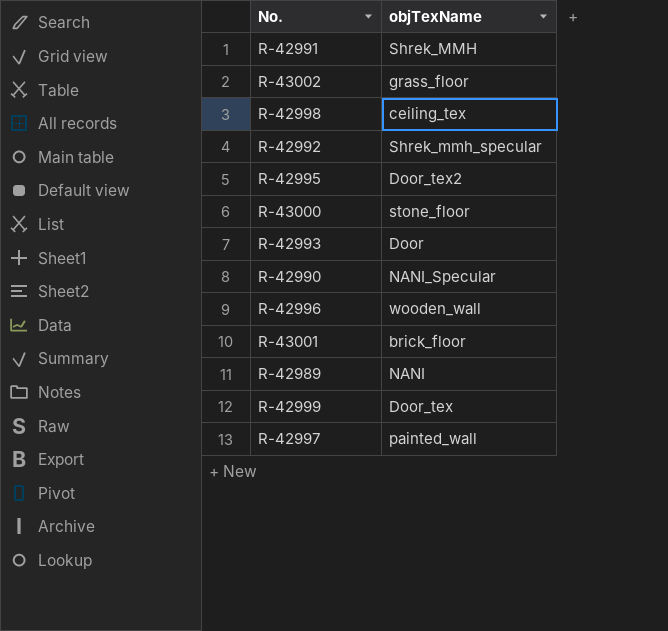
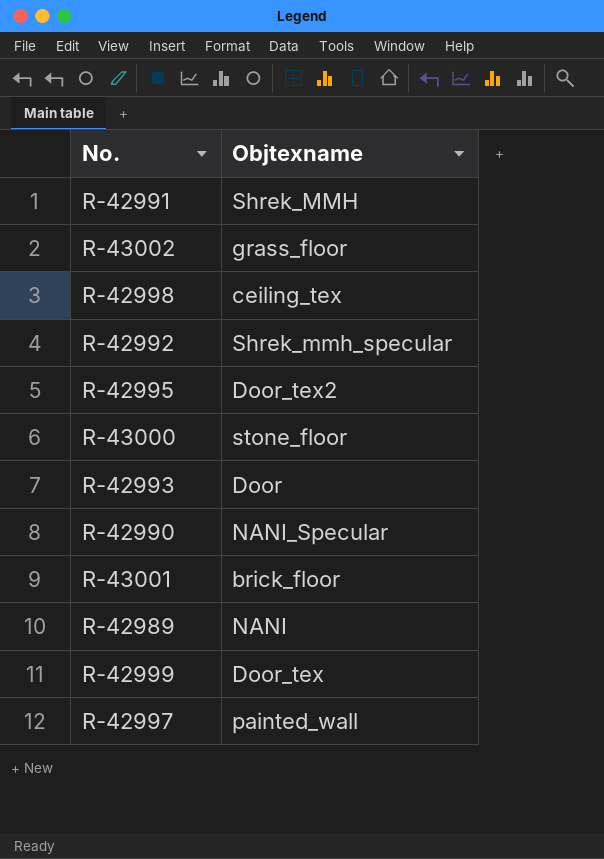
column name: objTexName -> Objtexname
row R-42996: wooden_wall -> none

